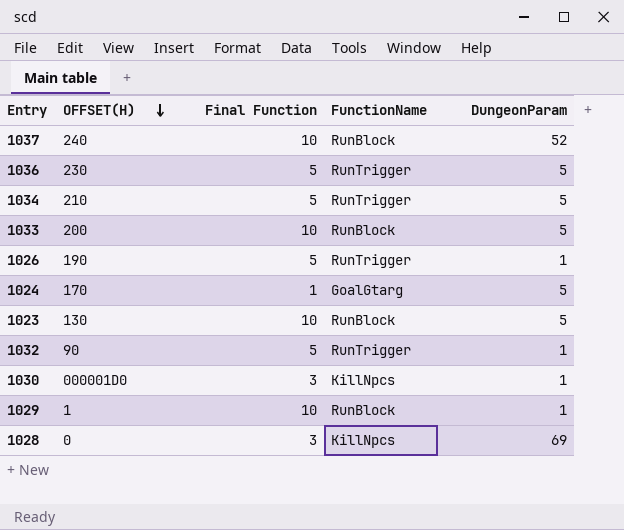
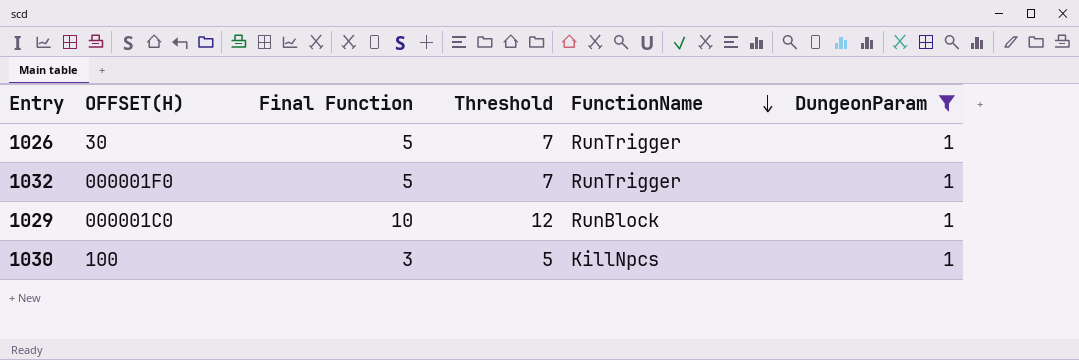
filter: none -> DungeonParam = 1
row order: OFFSET(H) descending -> FunctionName descending
column Threshold | formula: none -> [Final Function] + 2
1026 | OFFSET(H): 190 -> 30
1032 | OFFSET(H): 90 -> 000001F0
1029 | OFFSET(H): 1 -> 000001C0
1030 | OFFSET(H): 000001D0 -> 100

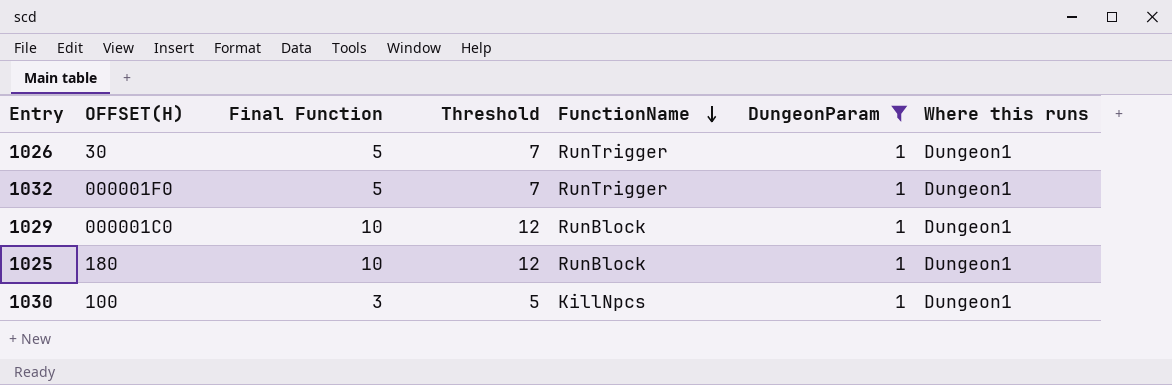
column Where this runs | position: none -> 7
row 1025: none -> 180 | 10 | 12 | RunBlock | 1 | Dungeon1

